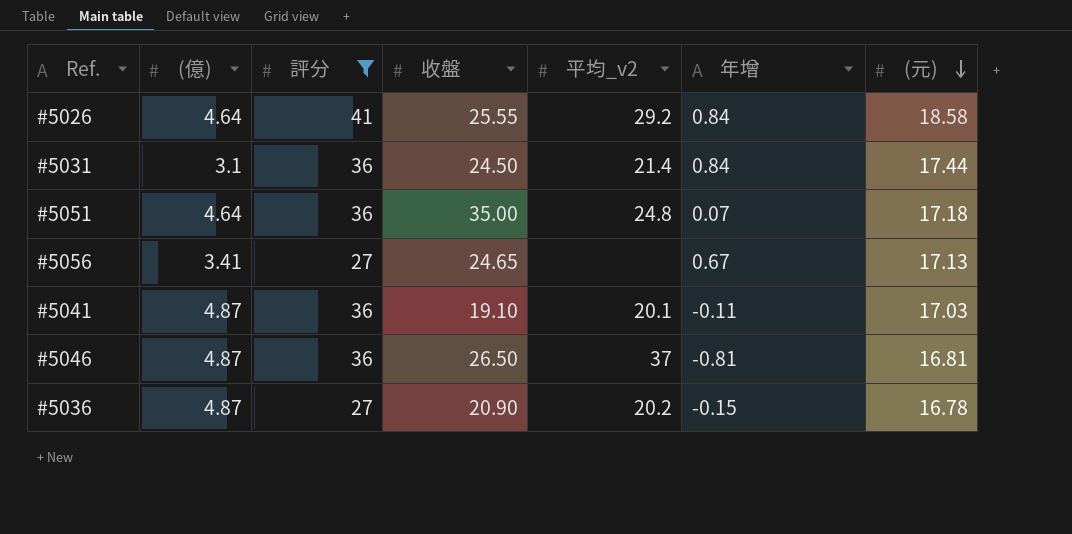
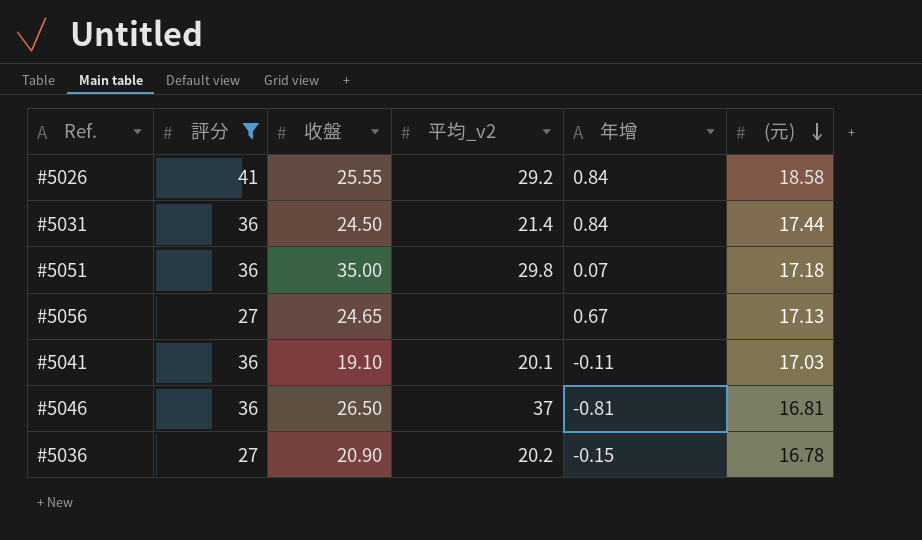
column (億) | position: 2 -> none
#5051 | 平均_v2: 24.8 -> 29.8

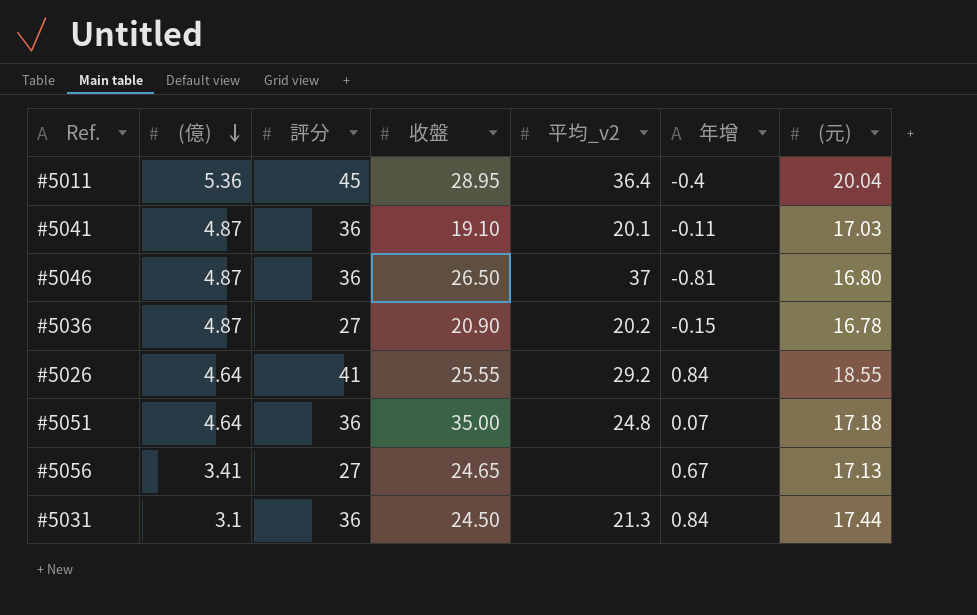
filter: 評分 != 45 -> none
row order: (元) descending -> (億) descending
column (億) | position: none -> 2
#5046 | (元): 16.81 -> 16.80
#5026 | (元): 18.58 -> 18.55
#5051 | 平均_v2: 29.8 -> 24.8
#5031 | 平均_v2: 21.4 -> 21.3

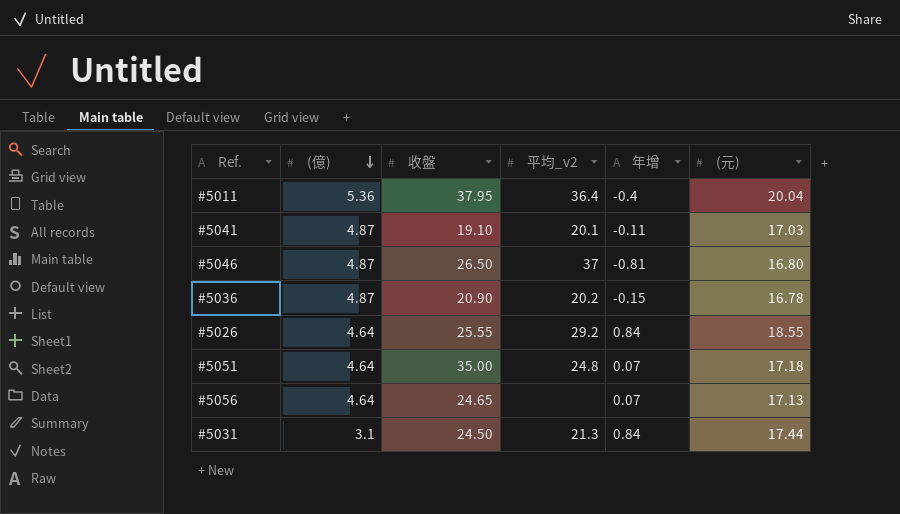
column 評分 | position: 3 -> none
#5011 | 收盤: 28.95 -> 37.95
#5056 | (億): 3.41 -> 4.64
#5056 | 年增: 0.67 -> 0.07

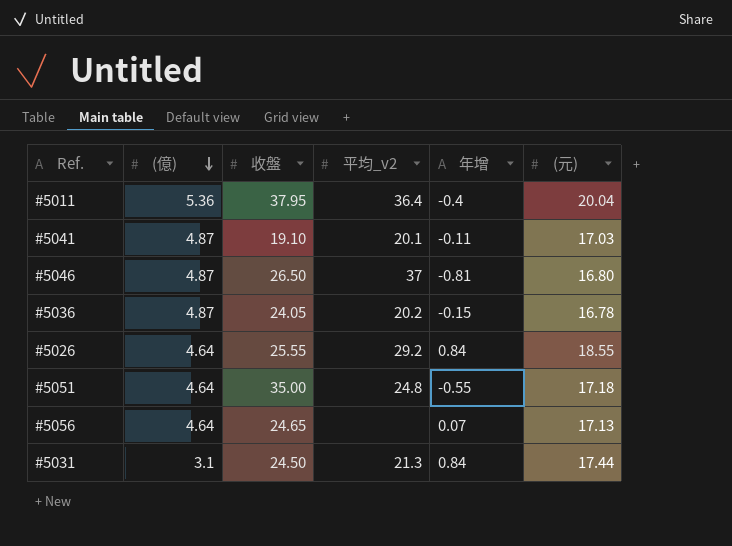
#5036 | 收盤: 20.90 -> 24.05
#5051 | 年增: 0.07 -> -0.55

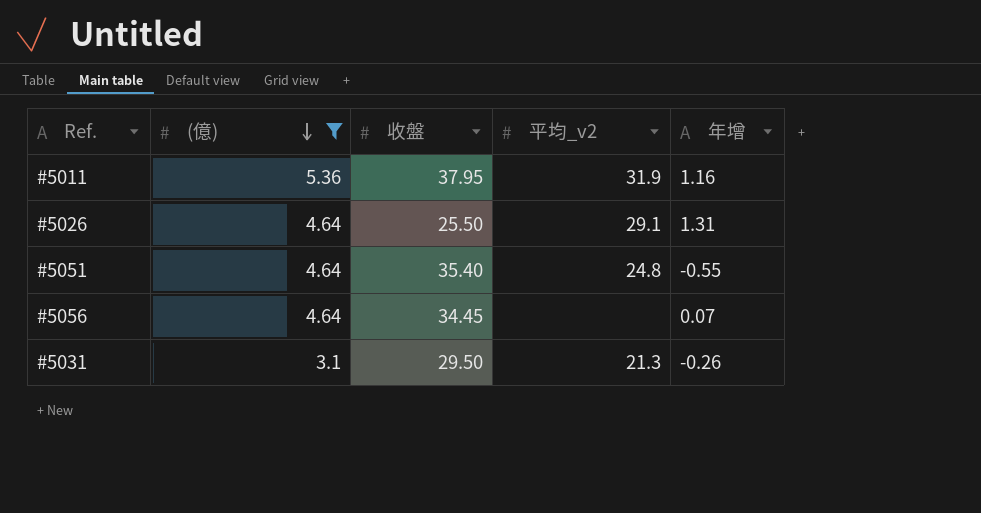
filter: none -> (億) != 4.87
column (元) | position: 6 -> none
#5011 | 平均_v2: 36.4 -> 31.9
#5011 | 年增: -0.4 -> 1.16
#5026 | 收盤: 25.55 -> 25.50
#5026 | 平均_v2: 29.2 -> 29.1
#5026 | 年增: 0.84 -> 1.31
#5051 | 收盤: 35.00 -> 35.40
#5056 | 收盤: 24.65 -> 34.45
#5031 | 收盤: 24.50 -> 29.50
#5031 | 年增: 0.84 -> -0.26

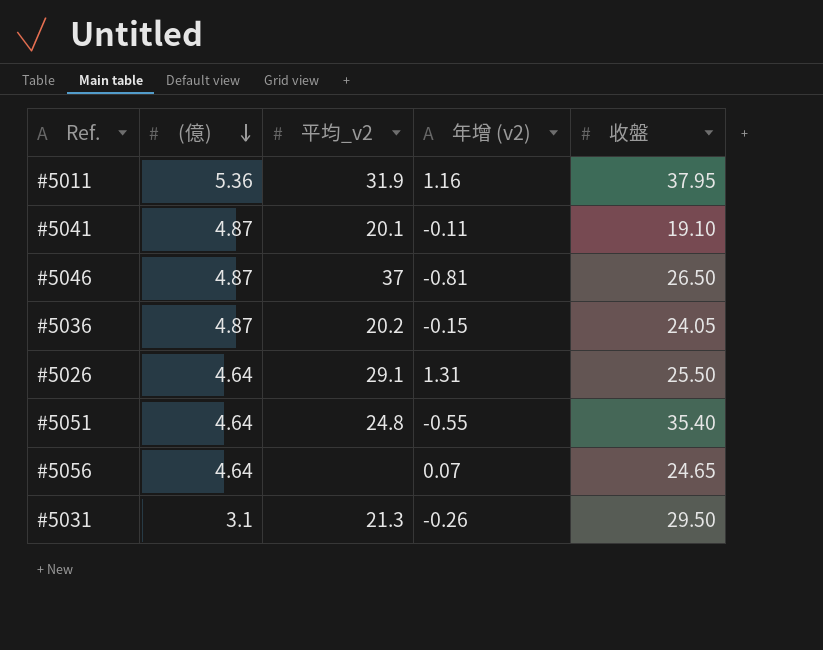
filter: (億) != 4.87 -> none
column name: 年增 -> 年增 (v2)
column 收盤 | position: 3 -> 5
#5056 | 收盤: 34.45 -> 24.65

